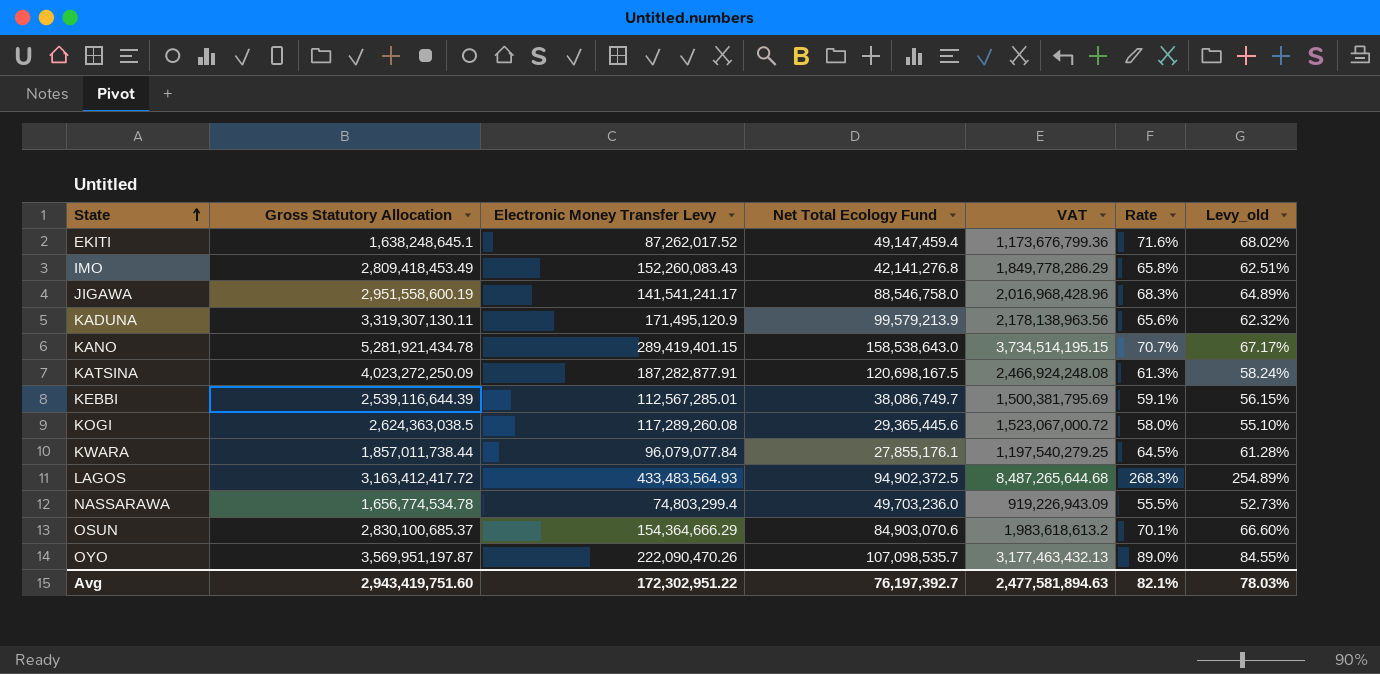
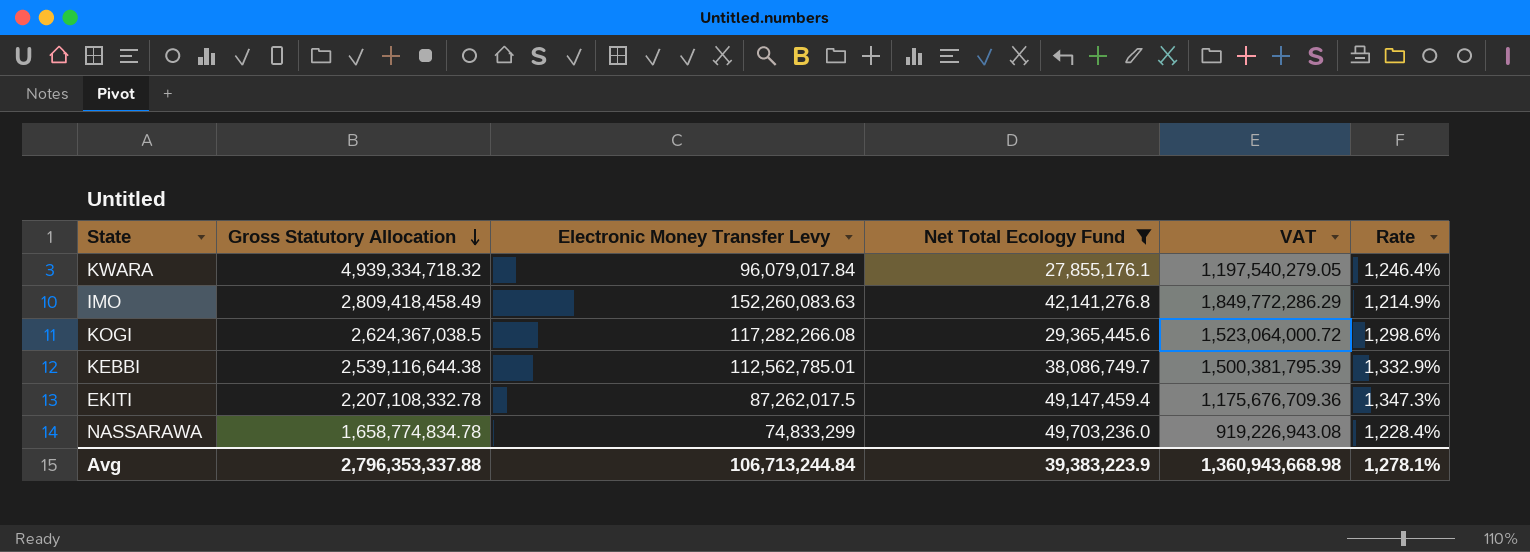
filter: none -> Net Total Ecology Fund <= 49,703,236.0
row order: State ascending -> Gross Statutory Allocation descending
column Levy_old | formula: [Rate] * 0.95 -> none
column Rate | formula: [VAT] / [Gross Statutory Allocation] -> [VAT] / [Electronic Money Transfer Levy]
KWARA | Gross Statutory Allocation: 1,857,011,738.44 -> 4,939,334,718.32
KWARA | Electronic Money Transfer Levy: 96,079,077.84 -> 96,079,017.84
KWARA | VAT: 1,197,540,279.25 -> 1,197,540,279.05
IMO | Gross Statutory Allocation: 2,809,418,453.49 -> 2,809,418,458.49
IMO | Electronic Money Transfer Levy: 152,260,083.43 -> 152,260,083.63
IMO | VAT: 1,849,778,286.29 -> 1,849,772,286.29
KOGI | Gross Statutory Allocation: 2,624,363,038.5 -> 2,624,367,038.5
KOGI | Electronic Money Transfer Levy: 117,289,260.08 -> 117,282,266.08
KOGI | VAT: 1,523,067,000.72 -> 1,523,064,000.72
KEBBI | Gross Statutory Allocation: 2,539,116,644.39 -> 2,539,116,644.38
KEBBI | Electronic Money Transfer Levy: 112,567,285.01 -> 112,562,785.01
KEBBI | VAT: 1,500,381,795.69 -> 1,500,381,795.39
EKITI | Gross Statutory Allocation: 1,638,248,645.1 -> 2,207,108,332.78
EKITI | Electronic Money Transfer Levy: 87,262,017.52 -> 87,262,017.5
EKITI | VAT: 1,173,676,799.36 -> 1,175,676,709.36
NASSARAWA | Gross Statutory Allocation: 1,656,774,534.78 -> 1,658,774,834.78
NASSARAWA | Electronic Money Transfer Levy: 74,803,299.4 -> 74,833,299
NASSARAWA | VAT: 919,226,943.09 -> 919,226,943.08
Avg | Gross Statutory Allocation: 2,943,419,751.60 -> 2,796,353,337.88
Avg | Electronic Money Transfer Levy: 172,302,951.22 -> 106,713,244.84
Avg | Net Total Ecology Fund: 76,197,392.7 -> 39,383,223.9
Avg | VAT: 2,477,581,894.63 -> 1,360,943,668.98
Avg | Rate: 82.1% -> 1,278.1%

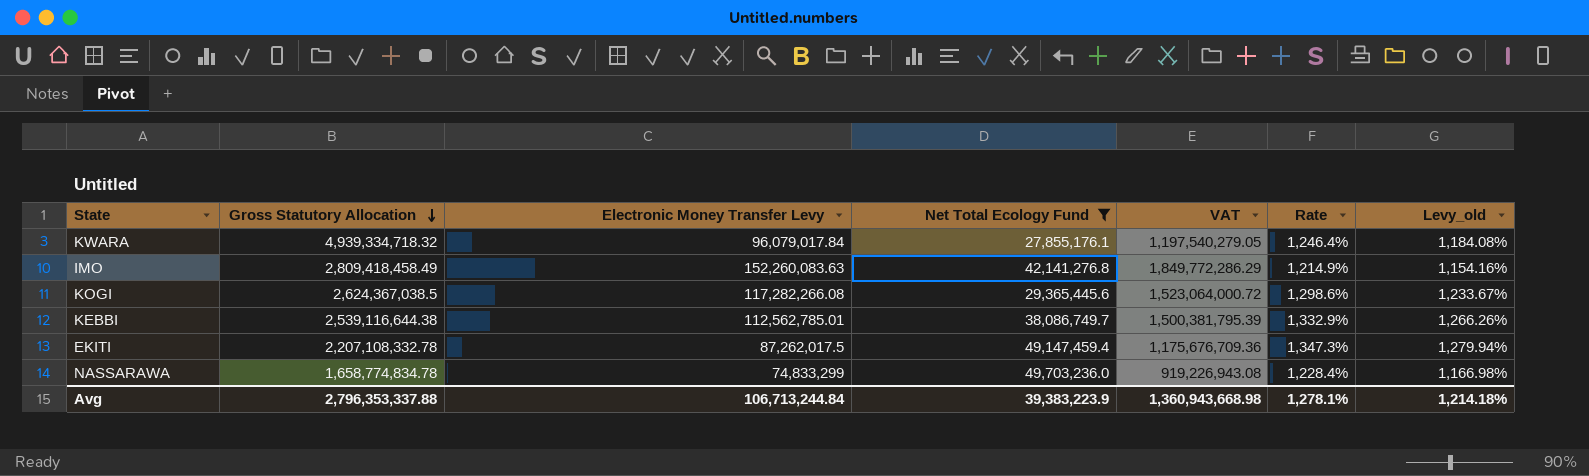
column Levy_old | formula: none -> [Rate] * 0.95

